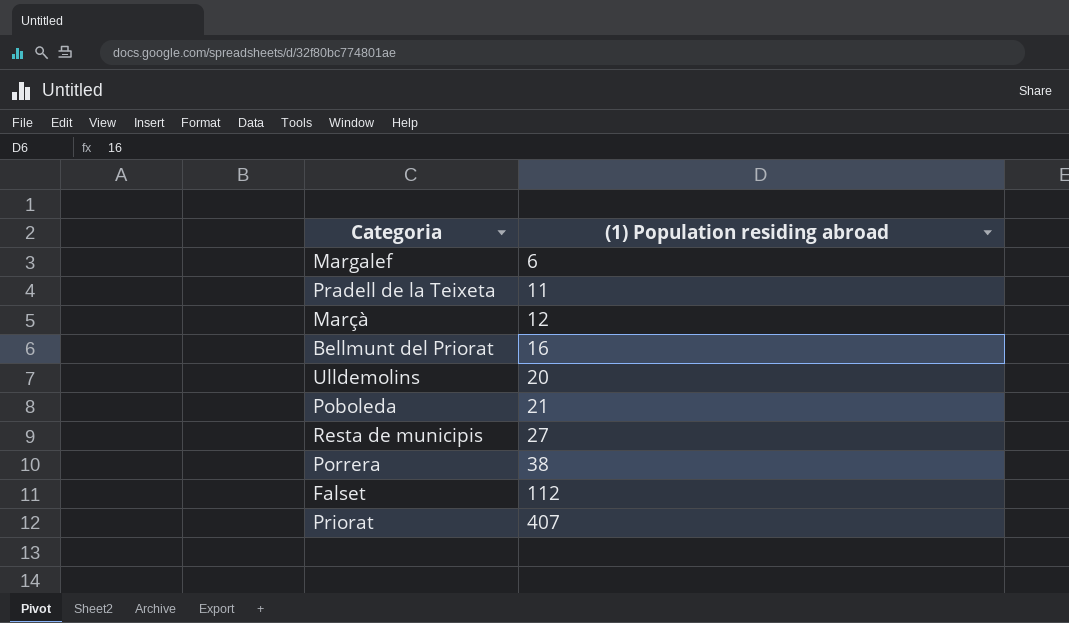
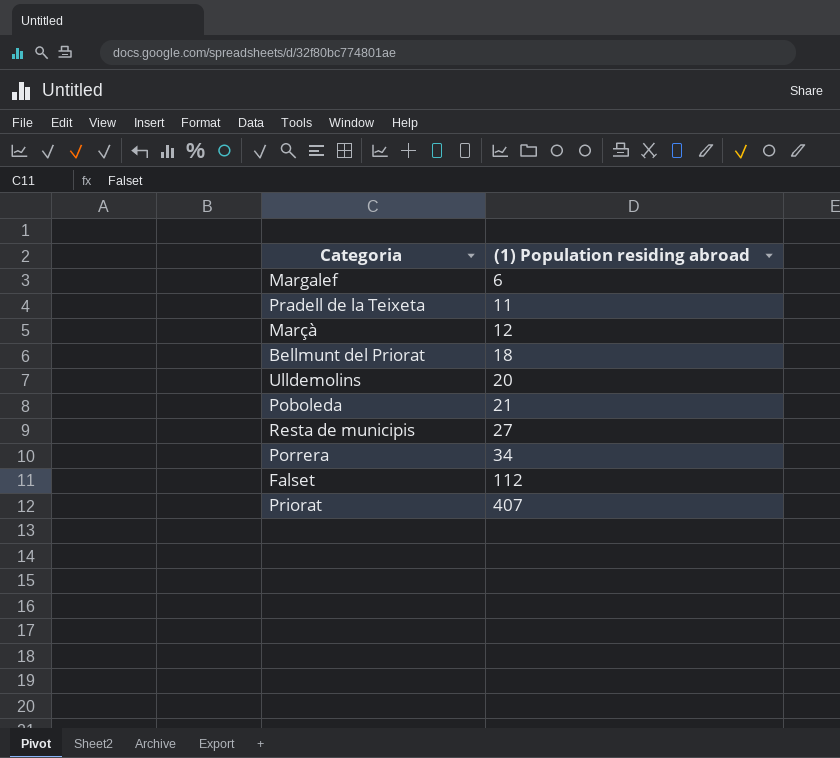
Bellmunt del Priorat | (1) Population residing abroad: 16 -> 18
Porrera | (1) Population residing abroad: 38 -> 34

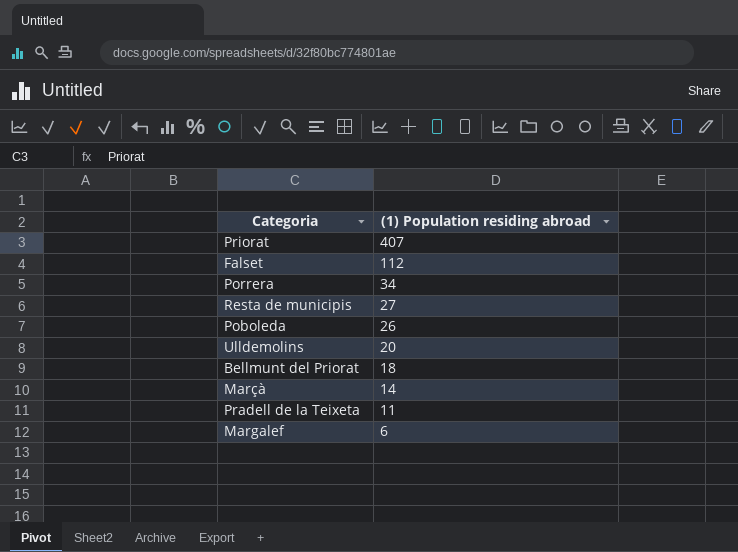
row order: (1) Population residing abroad ascending -> (1) Population residing abroad descending
Poboleda | (1) Population residing abroad: 21 -> 26
Marçà | (1) Population residing abroad: 12 -> 14

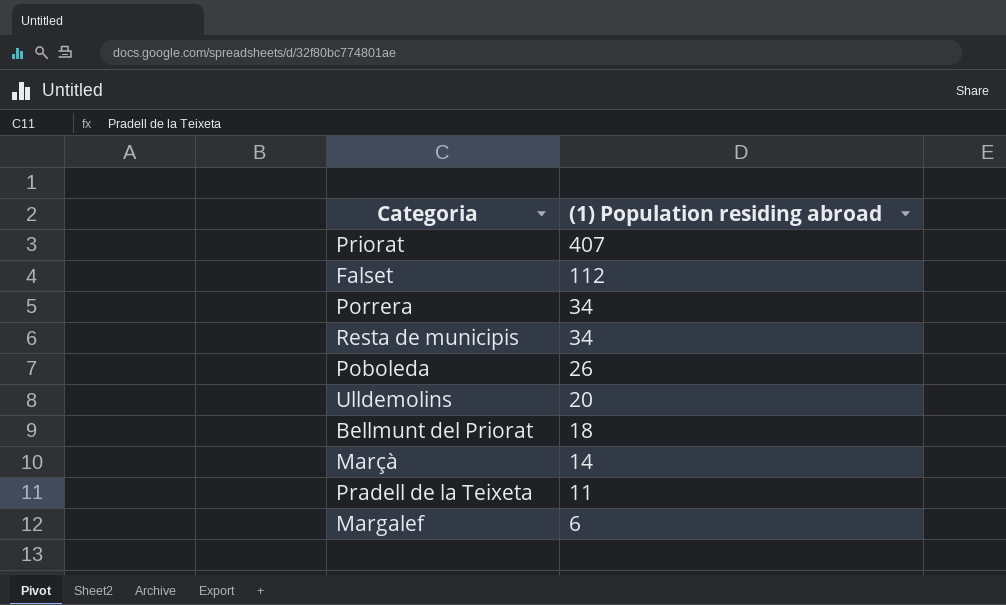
Resta de municipis | (1) Population residing abroad: 27 -> 34

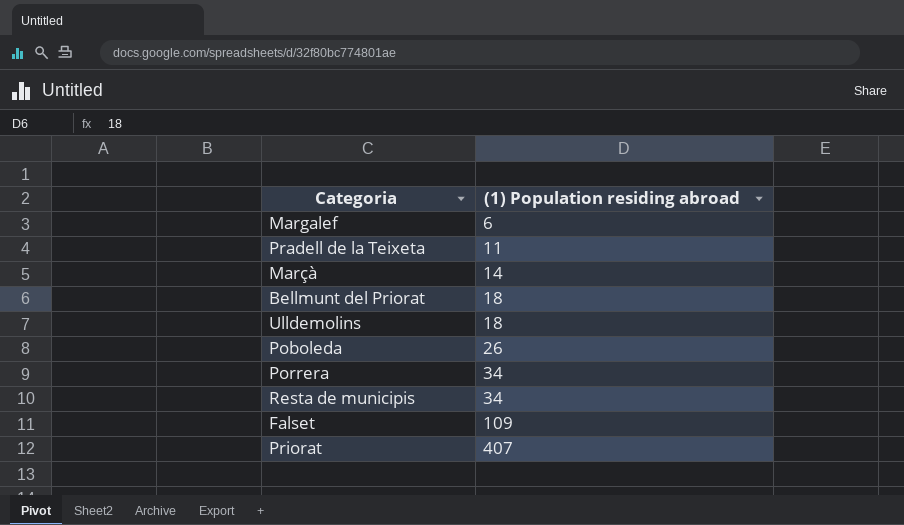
row order: (1) Population residing abroad descending -> (1) Population residing abroad ascending
Ulldemolins | (1) Population residing abroad: 20 -> 18
Falset | (1) Population residing abroad: 112 -> 109

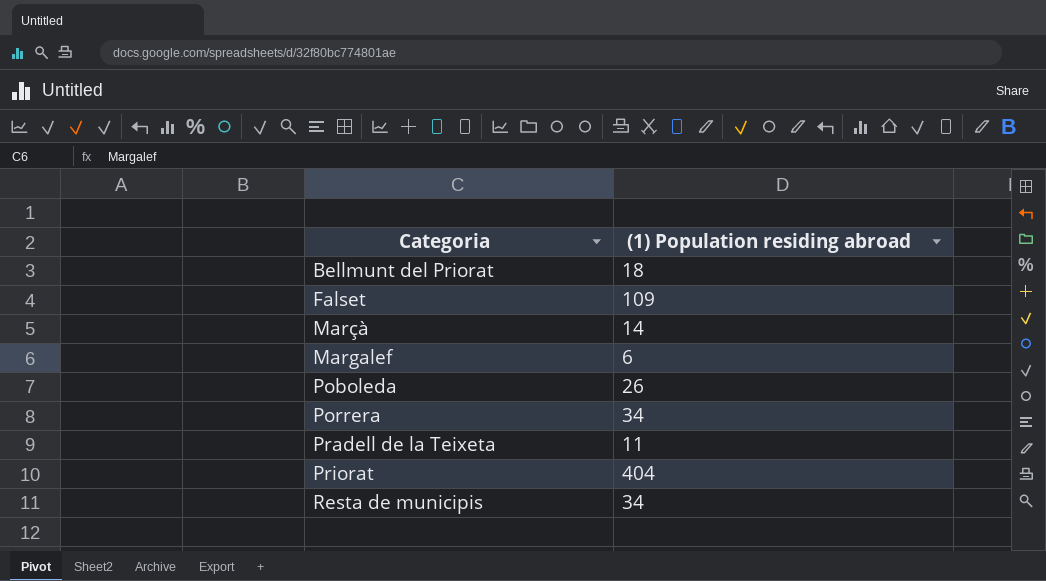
row order: (1) Population residing abroad ascending -> Categoria ascending
row Ulldemolins: 18 -> none
Priorat | (1) Population residing abroad: 407 -> 404

